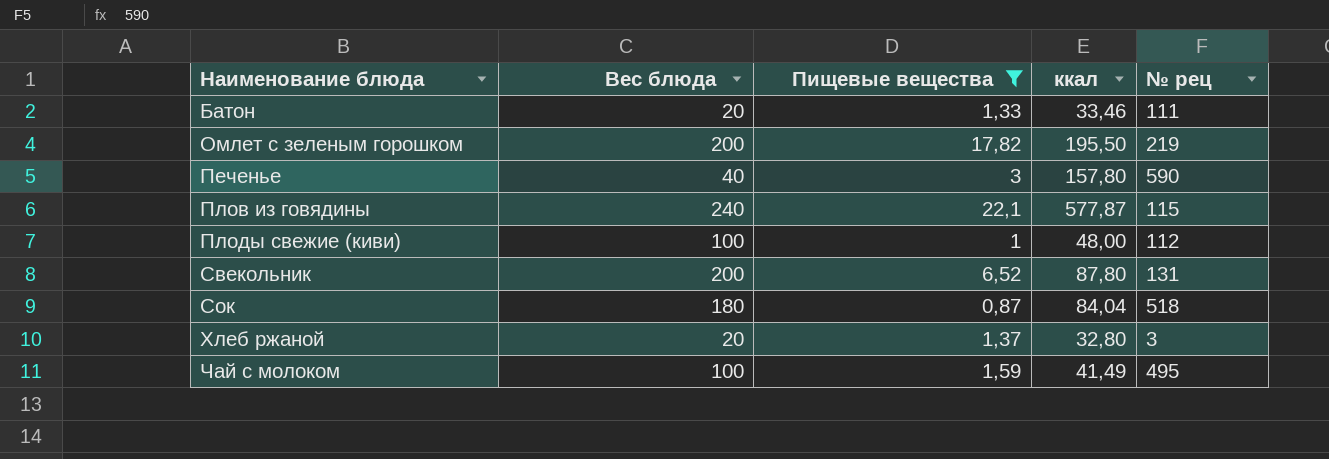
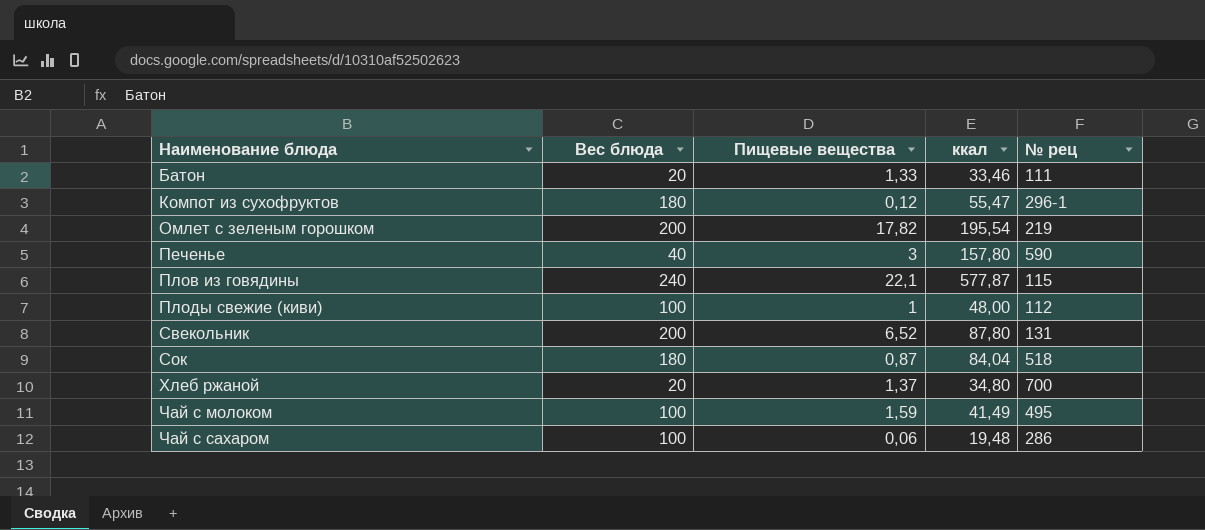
filter: Пищевые вещества >= 0,87 -> none
Омлет с зеленым горошком | ккал: 195,50 -> 195,54
Хлеб ржаной | ккал: 32,80 -> 34,80
Хлеб ржаной | № рец: 3 -> 700

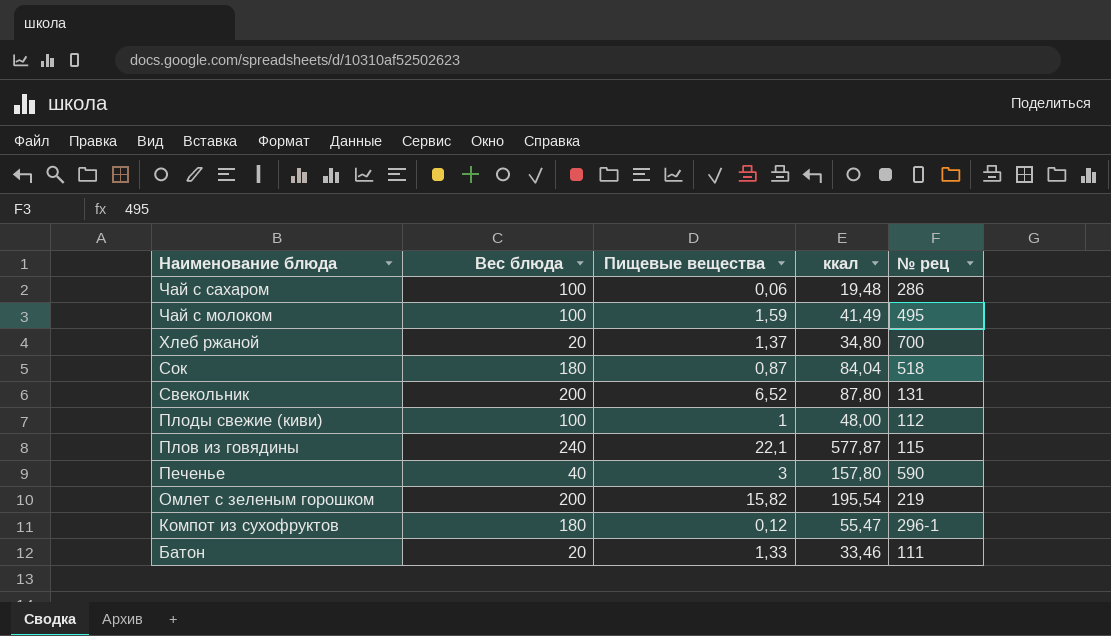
row order: Наименование блюда ascending -> Наименование блюда descending
Омлет с зеленым горошком | Пищевые вещества: 17,82 -> 15,82

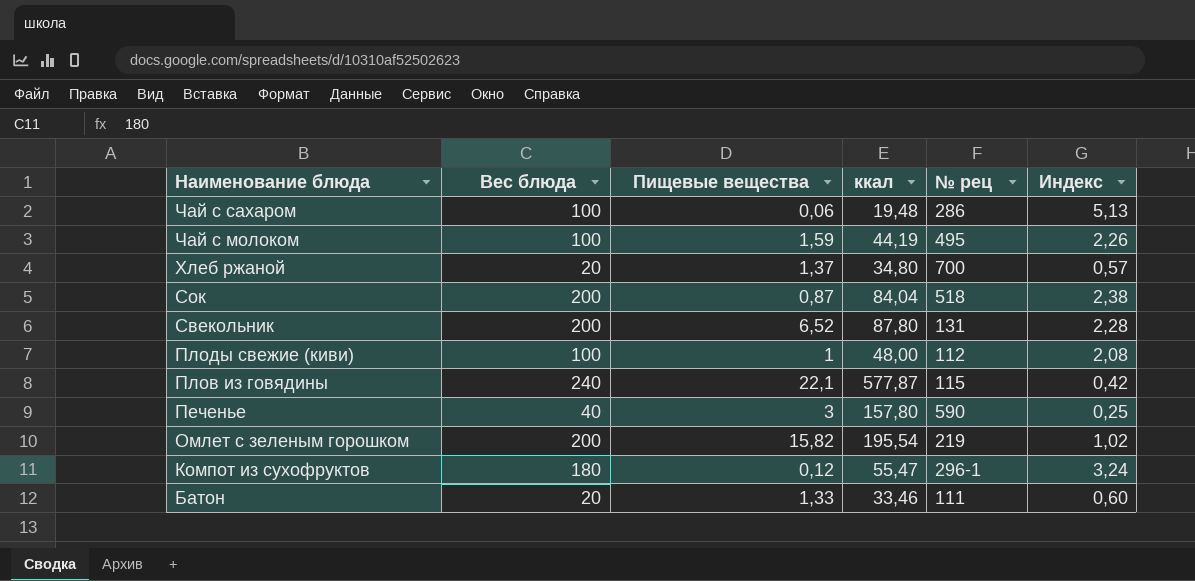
column Индекс | formula: none -> [Вес блюда] / [ккал]
Чай с молоком | ккал: 41,49 -> 44,19
Сок | Вес блюда: 180 -> 200

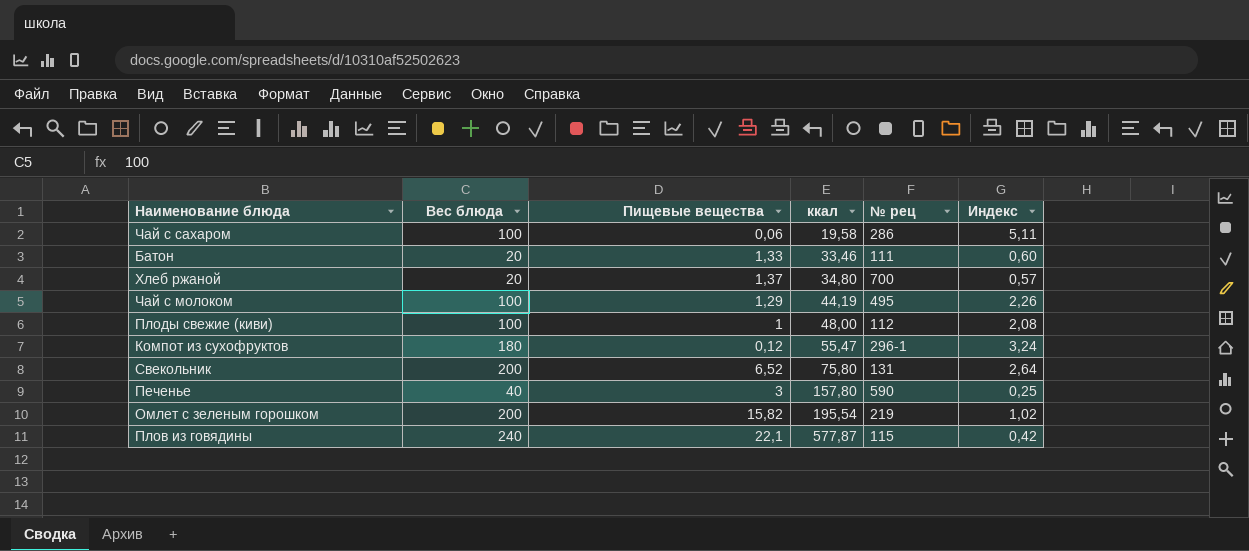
row order: Наименование блюда descending -> ккал ascending
row Сок: 200 | 0,87 | 84,04 | 518 | 2,38 -> none
Чай с сахаром | ккал: 19,48 -> 19,58
Чай с сахаром | Индекс: 5,13 -> 5,11
Чай с молоком | Пищевые вещества: 1,59 -> 1,29
Свекольник | ккал: 87,80 -> 75,80
Свекольник | Индекс: 2,28 -> 2,64

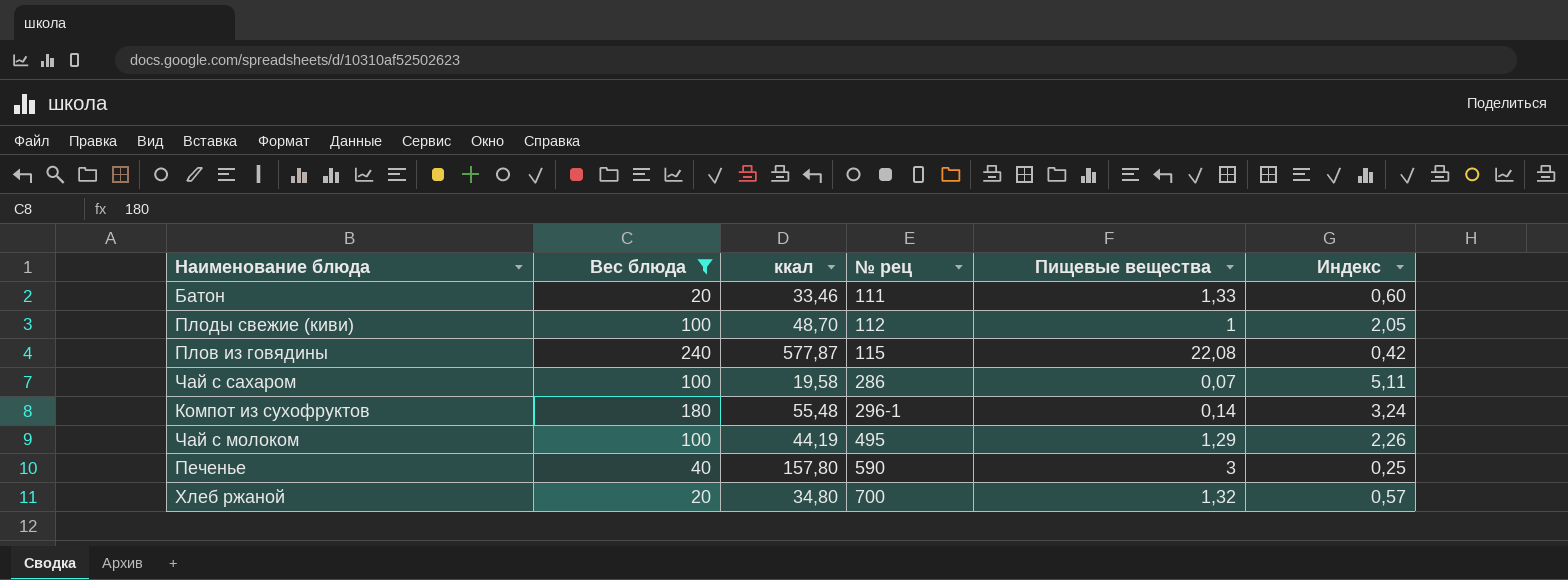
filter: none -> Вес блюда != 200
row order: ккал ascending -> № рец ascending
column Пищевые вещества | position: 3 -> 5
Плоды свежие (киви) | ккал: 48,00 -> 48,70
Плоды свежие (киви) | Индекс: 2,08 -> 2,05
Плов из говядины | Пищевые вещества: 22,1 -> 22,08
Чай с сахаром | Пищевые вещества: 0,06 -> 0,07
Компот из сухофруктов | ккал: 55,47 -> 55,48
Компот из сухофруктов | Пищевые вещества: 0,12 -> 0,14
Хлеб ржаной | Пищевые вещества: 1,37 -> 1,32

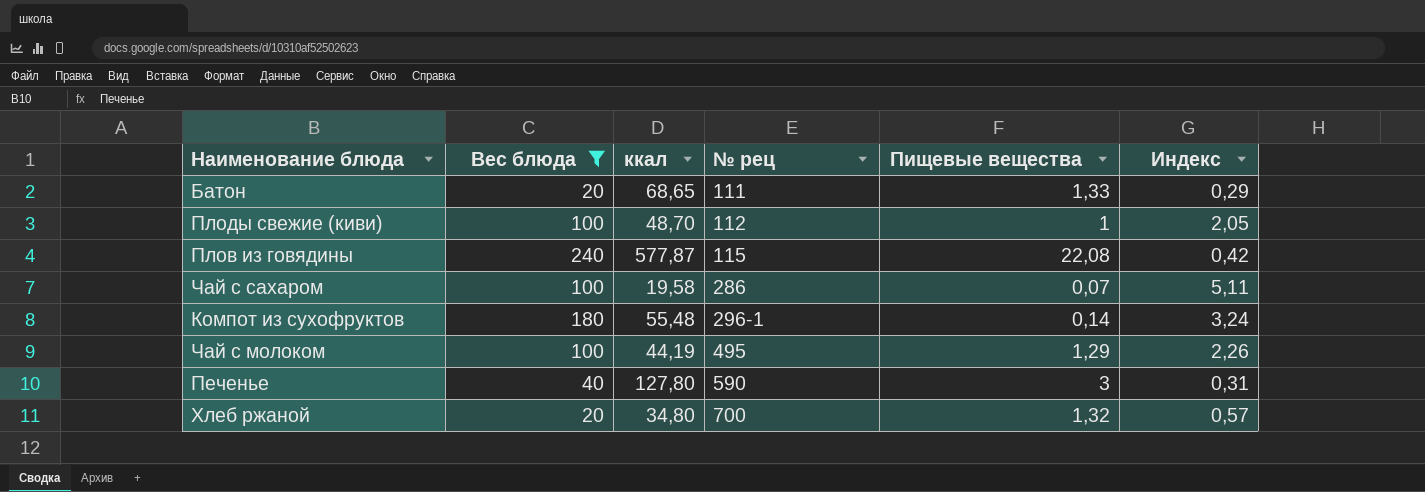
Батон | ккал: 33,46 -> 68,65
Батон | Индекс: 0,60 -> 0,29
Печенье | ккал: 157,80 -> 127,80
Печенье | Индекс: 0,25 -> 0,31

